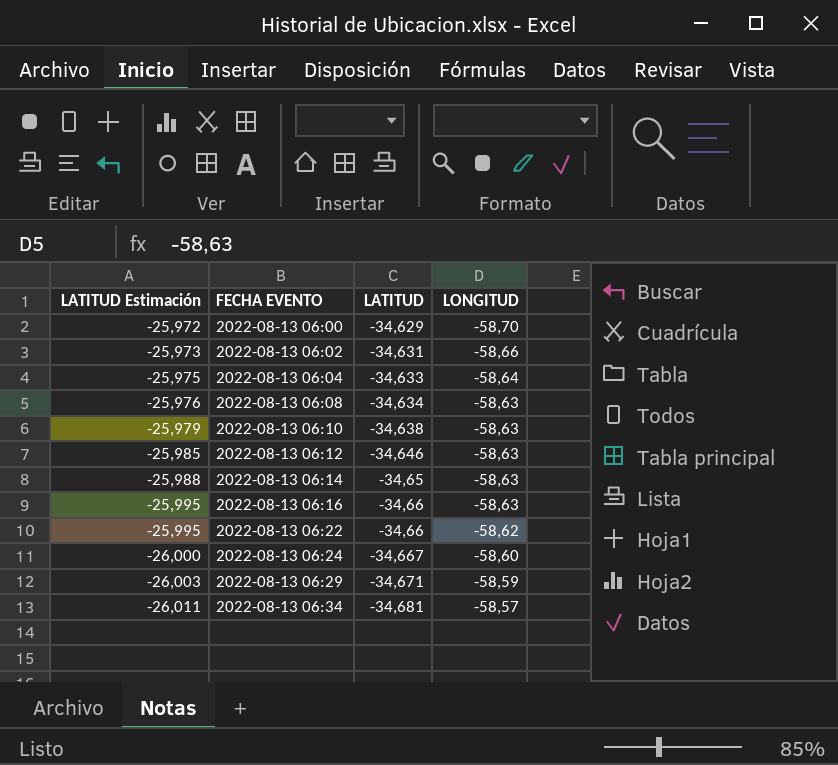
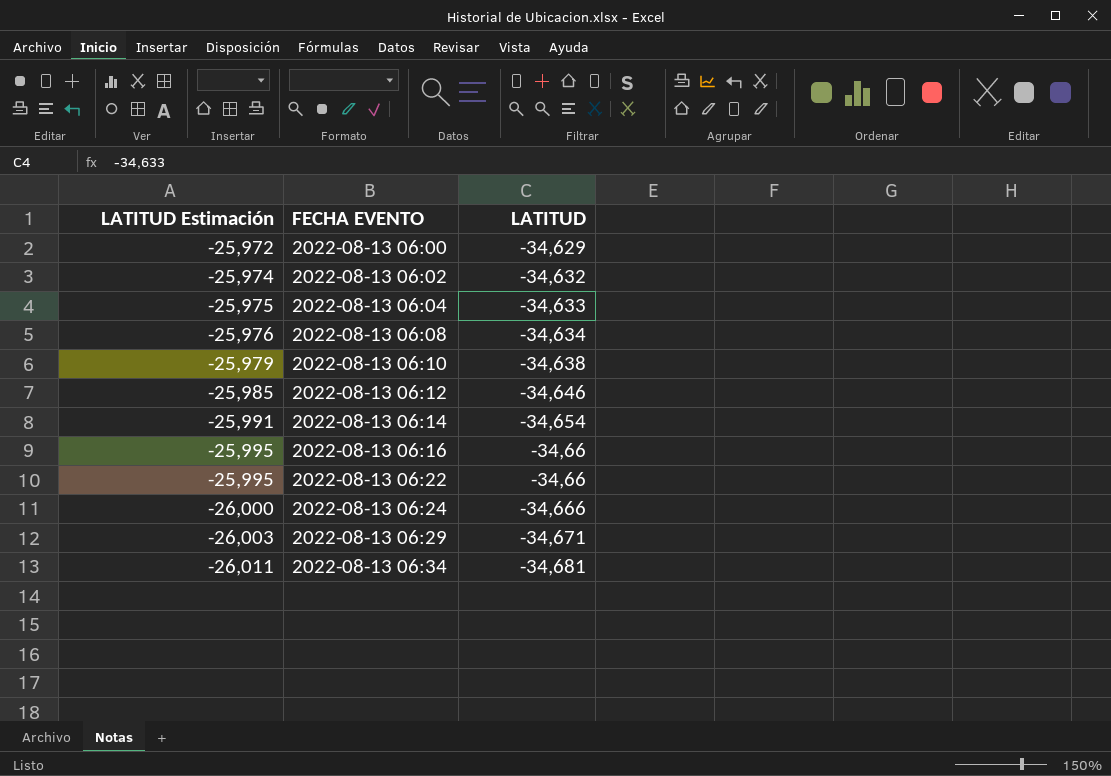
column LONGITUD | position: 4 -> none
2022-08-13 06:02 | LATITUD Estimación: -25,973 -> -25,974
2022-08-13 06:02 | LATITUD: -34,631 -> -34,632
2022-08-13 06:14 | LATITUD Estimación: -25,988 -> -25,991
2022-08-13 06:14 | LATITUD: -34,65 -> -34,654
2022-08-13 06:24 | LATITUD: -34,667 -> -34,666

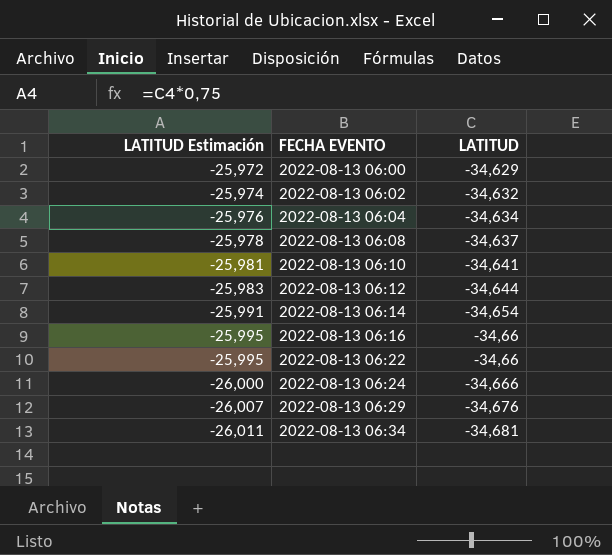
2022-08-13 06:04 | LATITUD Estimación: -25,975 -> -25,976
2022-08-13 06:04 | LATITUD: -34,633 -> -34,634
2022-08-13 06:08 | LATITUD Estimación: -25,976 -> -25,978
2022-08-13 06:08 | LATITUD: -34,634 -> -34,637
2022-08-13 06:10 | LATITUD Estimación: -25,979 -> -25,981
2022-08-13 06:10 | LATITUD: -34,638 -> -34,641
2022-08-13 06:12 | LATITUD Estimación: -25,985 -> -25,983
2022-08-13 06:12 | LATITUD: -34,646 -> -34,644
2022-08-13 06:29 | LATITUD Estimación: -26,003 -> -26,007
2022-08-13 06:29 | LATITUD: -34,671 -> -34,676

